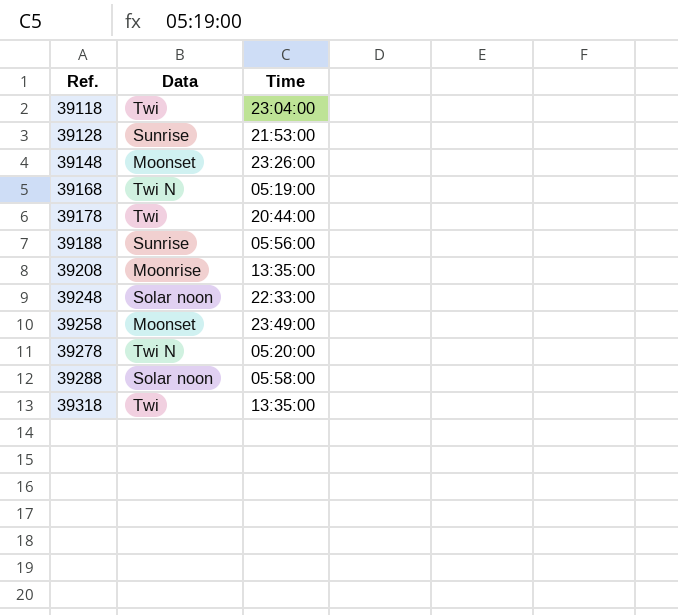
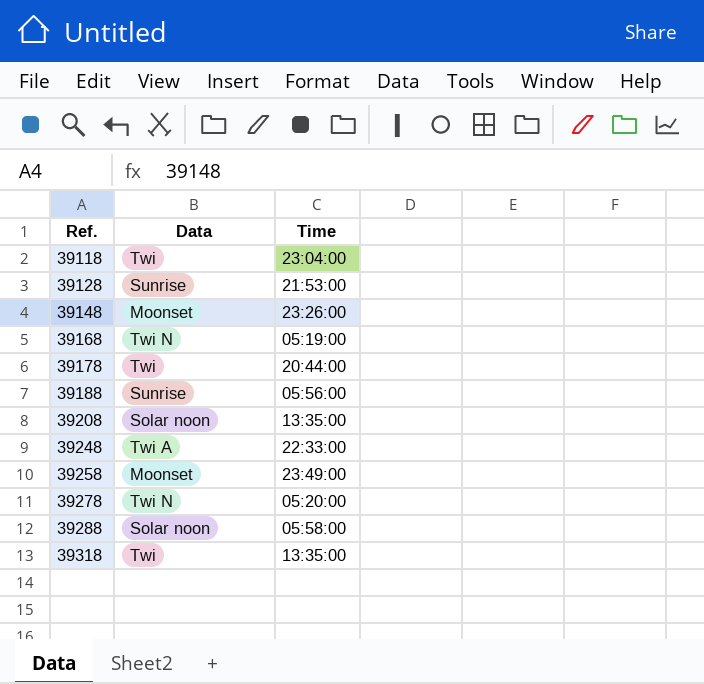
39208 | Data: Moonrise -> Solar noon
39248 | Data: Solar noon -> Twi A

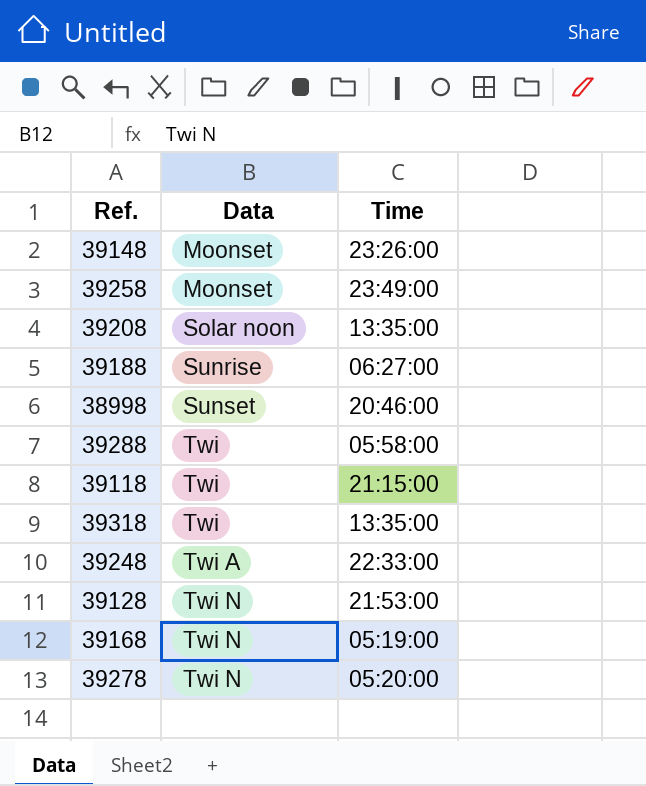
row order: Ref. ascending -> Data ascending
row 39178: Twi | 20:44:00 -> none
39188 | Time: 05:56:00 -> 06:27:00
row 38998: none -> Sunset | 20:46:00
39288 | Data: Solar noon -> Twi
39118 | Time: 23:04:00 -> 21:15:00
39128 | Data: Sunrise -> Twi N

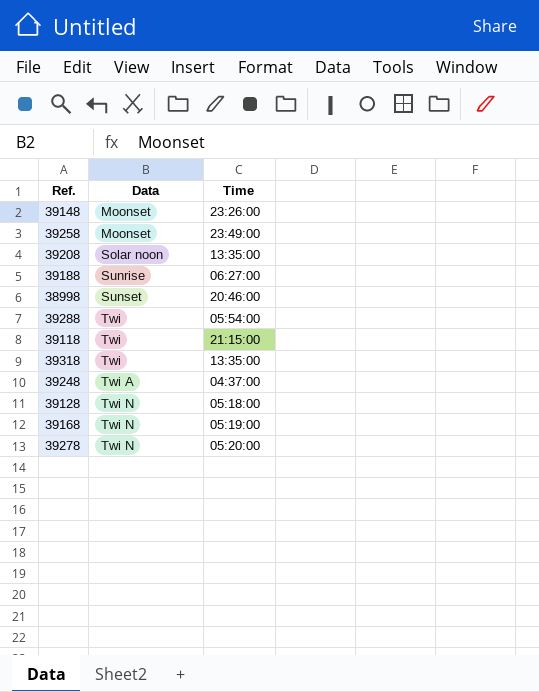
39288 | Time: 05:58:00 -> 05:54:00
39248 | Time: 22:33:00 -> 04:37:00
39128 | Time: 21:53:00 -> 05:18:00

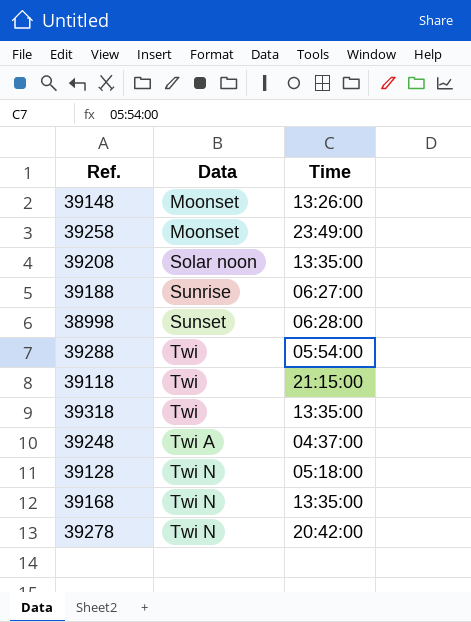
39148 | Time: 23:26:00 -> 13:26:00
38998 | Time: 20:46:00 -> 06:28:00
39168 | Time: 05:19:00 -> 13:35:00
39278 | Time: 05:20:00 -> 20:42:00

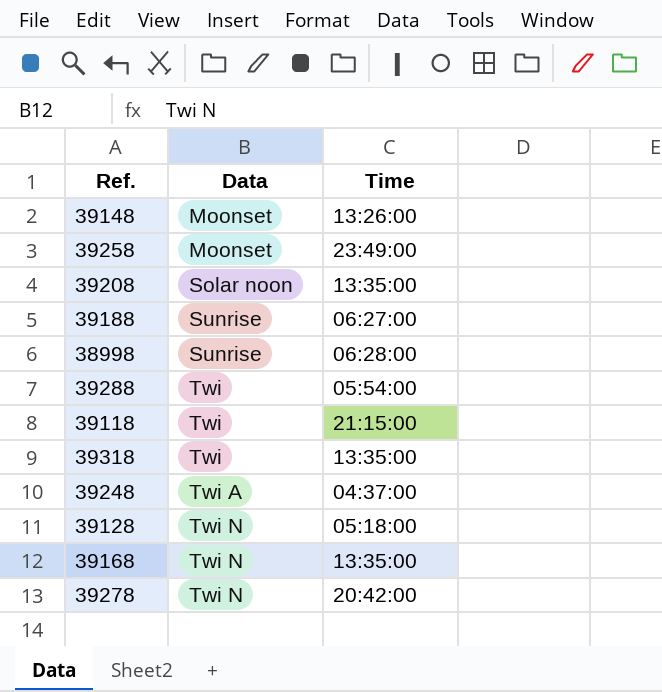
38998 | Data: Sunset -> Sunrise

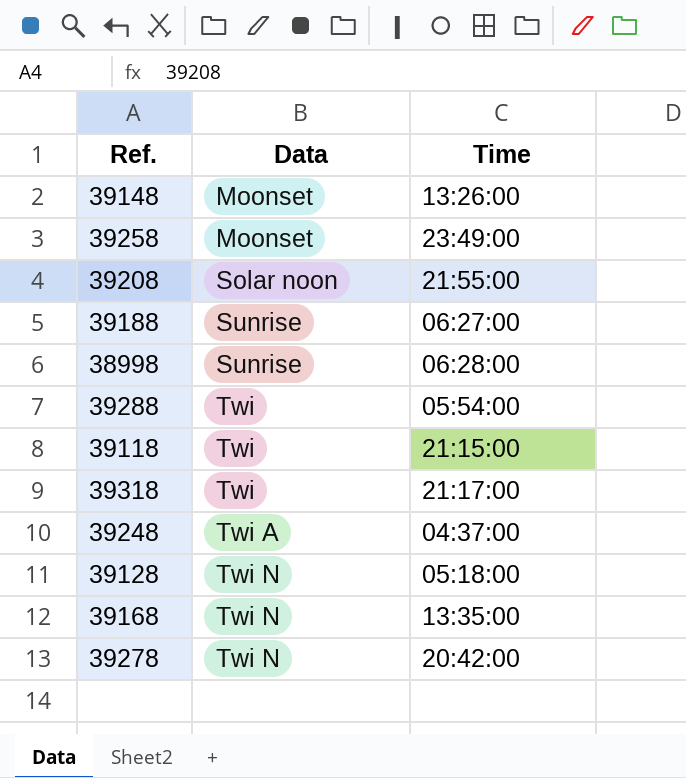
39208 | Time: 13:35:00 -> 21:55:00
39318 | Time: 13:35:00 -> 21:17:00

